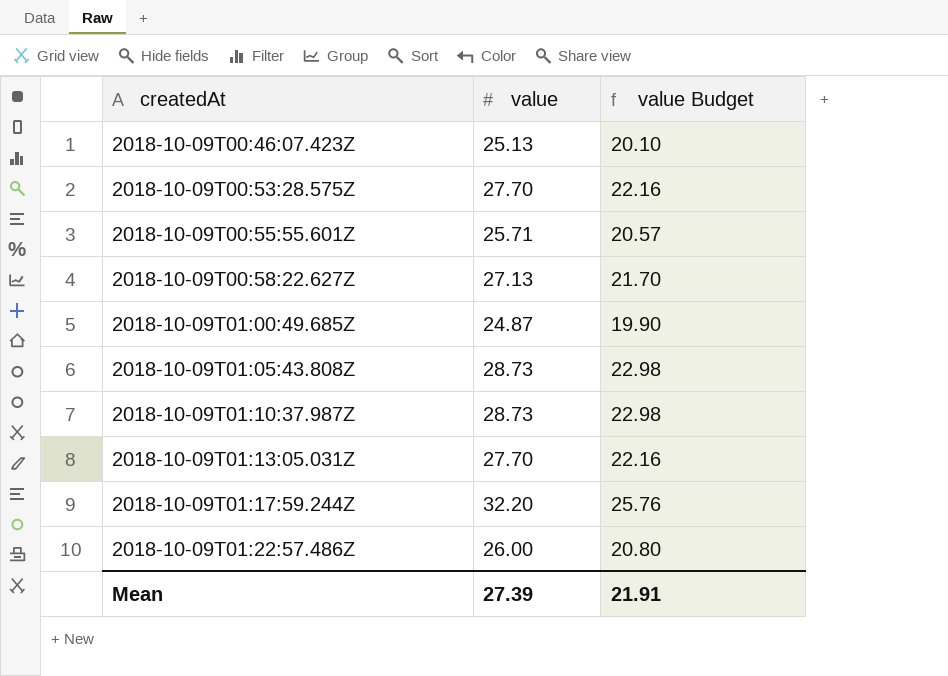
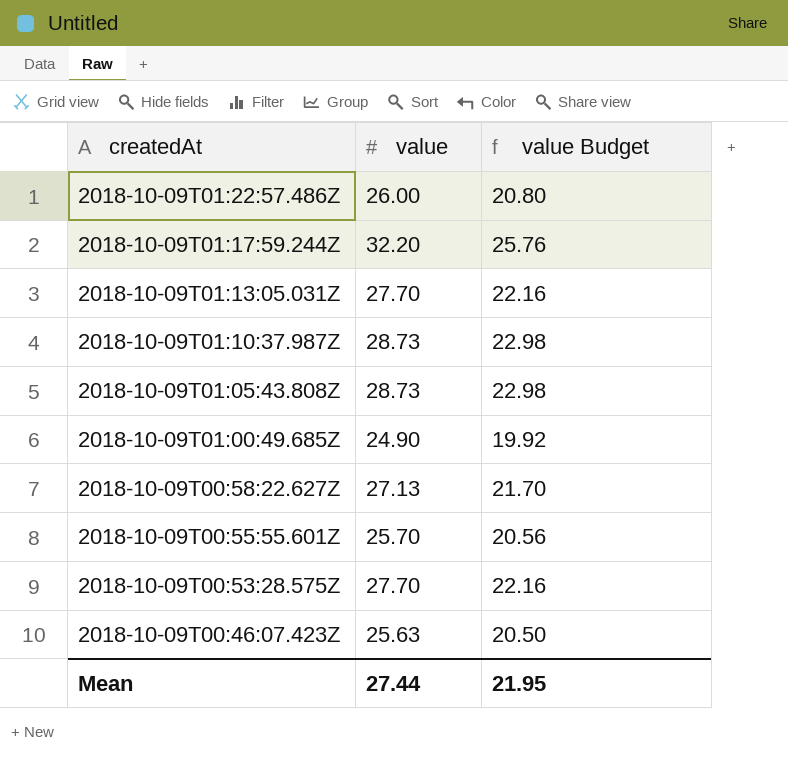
row order: createdAt ascending -> createdAt descending
2018-10-09T01:00:49.685Z | value: 24.87 -> 24.90
2018-10-09T01:00:49.685Z | value Budget: 19.90 -> 19.92
2018-10-09T00:55:55.601Z | value: 25.71 -> 25.70
2018-10-09T00:55:55.601Z | value Budget: 20.57 -> 20.56
2018-10-09T00:46:07.423Z | value: 25.13 -> 25.63
2018-10-09T00:46:07.423Z | value Budget: 20.10 -> 20.50
Mean | value: 27.39 -> 27.44
Mean | value Budget: 21.91 -> 21.95

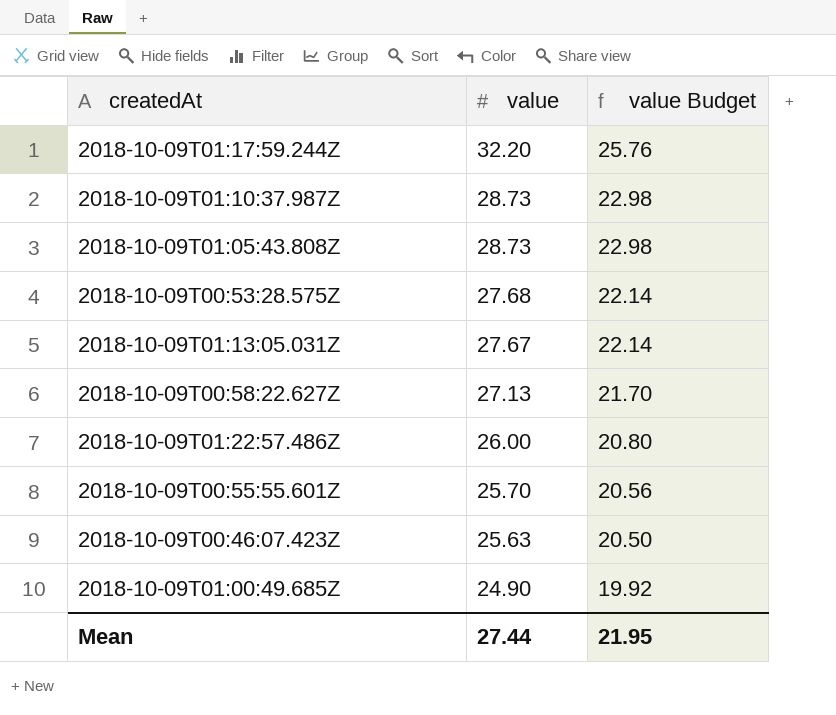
row order: createdAt descending -> value descending
2018-10-09T00:53:28.575Z | value: 27.70 -> 27.68
2018-10-09T00:53:28.575Z | value Budget: 22.16 -> 22.14
2018-10-09T01:13:05.031Z | value: 27.70 -> 27.67
2018-10-09T01:13:05.031Z | value Budget: 22.16 -> 22.14

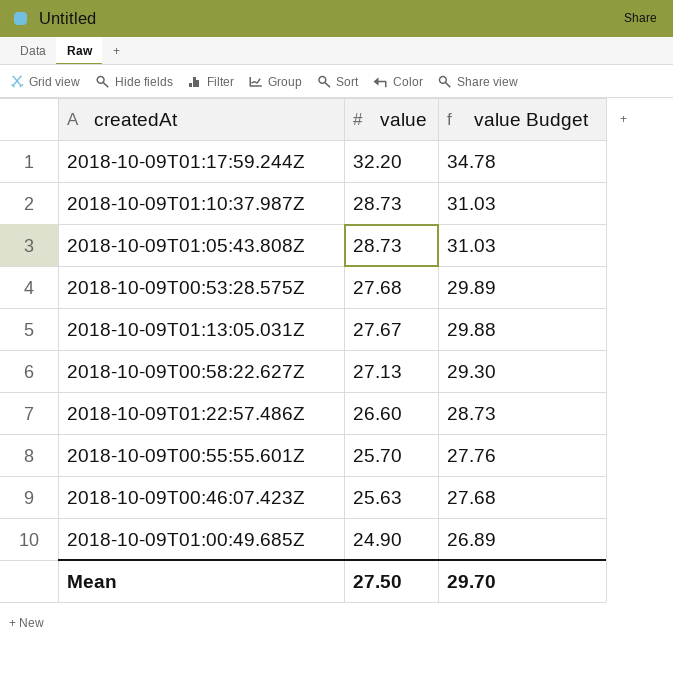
column value Budget | formula: [value] * 0.8 -> [value] * 1.08
2018-10-09T01:22:57.486Z | value: 26.00 -> 26.60
Mean | value: 27.44 -> 27.50
Mean | value Budget: 21.95 -> 29.70

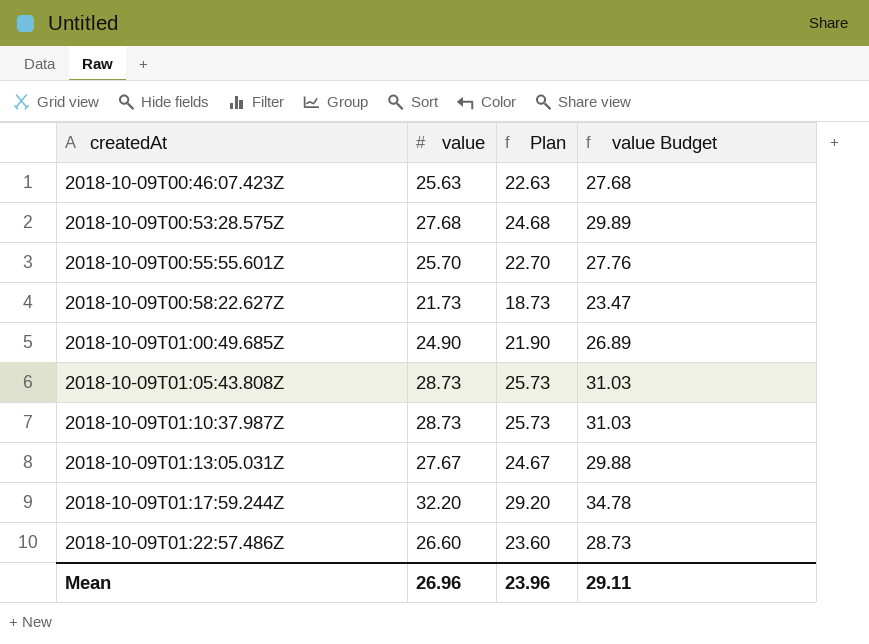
row order: value descending -> createdAt ascending
column Plan | formula: none -> [value] - 3
2018-10-09T00:58:22.627Z | value: 27.13 -> 21.73
2018-10-09T00:58:22.627Z | value Budget: 29.30 -> 23.47
Mean | value: 27.50 -> 26.96
Mean | value Budget: 29.70 -> 29.11

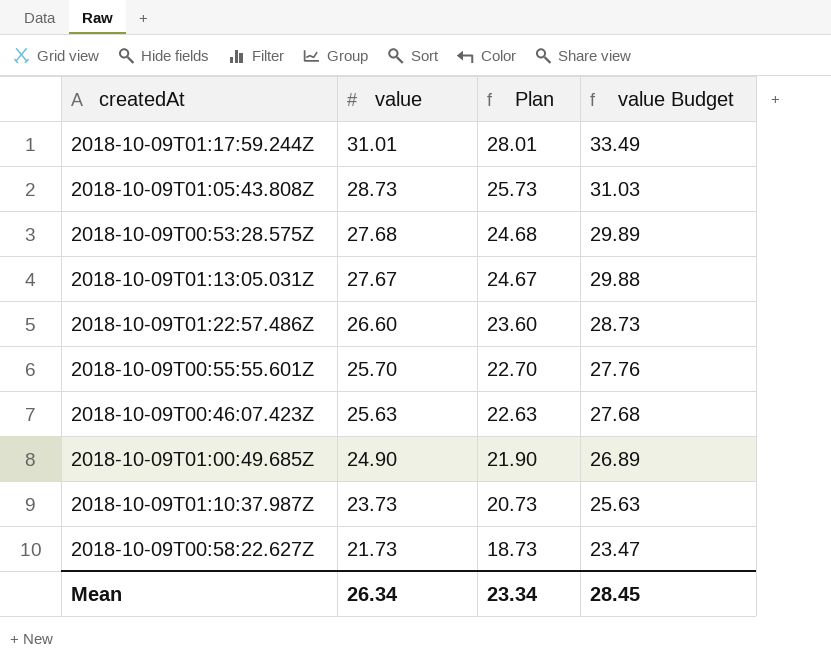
row order: createdAt ascending -> value descending
2018-10-09T01:17:59.244Z | value: 32.20 -> 31.01
2018-10-09T01:17:59.244Z | Plan: 29.20 -> 28.01
2018-10-09T01:17:59.244Z | value Budget: 34.78 -> 33.49
2018-10-09T01:10:37.987Z | value: 28.73 -> 23.73
2018-10-09T01:10:37.987Z | Plan: 25.73 -> 20.73
2018-10-09T01:10:37.987Z | value Budget: 31.03 -> 25.63
Mean | value: 26.96 -> 26.34
Mean | Plan: 23.96 -> 23.34
Mean | value Budget: 29.11 -> 28.45

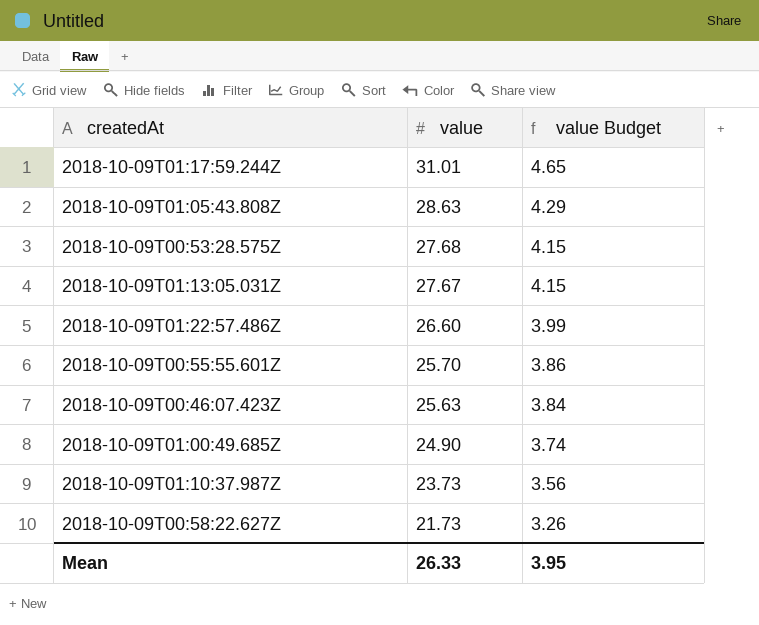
column Plan | formula: [value] - 3 -> none
column value Budget | formula: [value] * 1.08 -> [value] * 0.15
2018-10-09T01:05:43.808Z | value: 28.73 -> 28.63
Mean | value: 26.34 -> 26.33
Mean | value Budget: 28.45 -> 3.95

